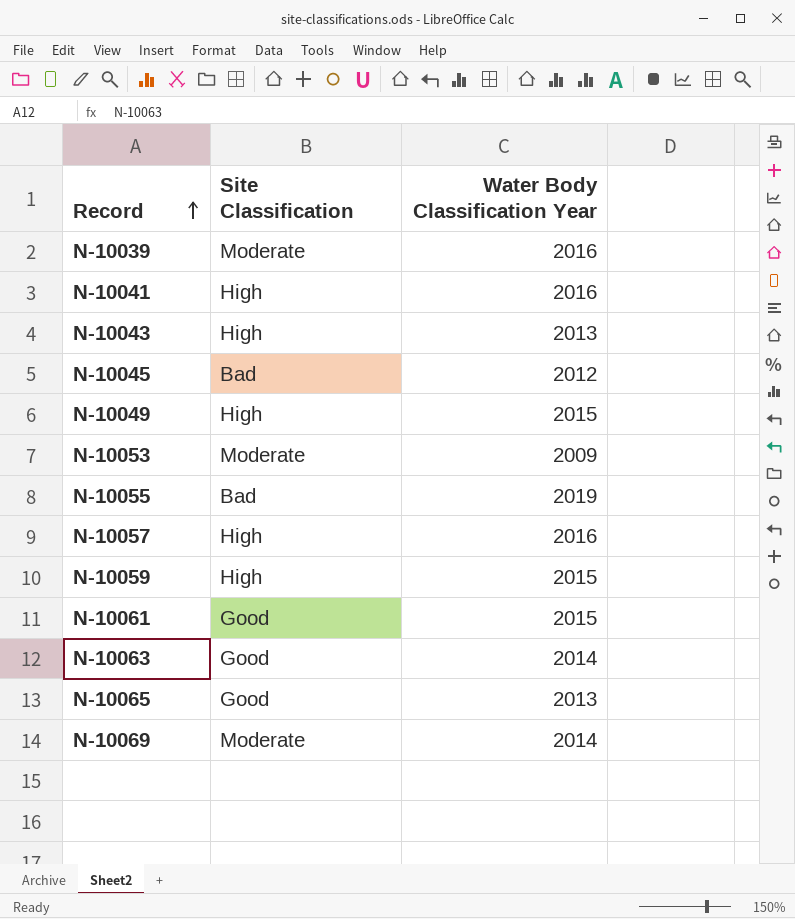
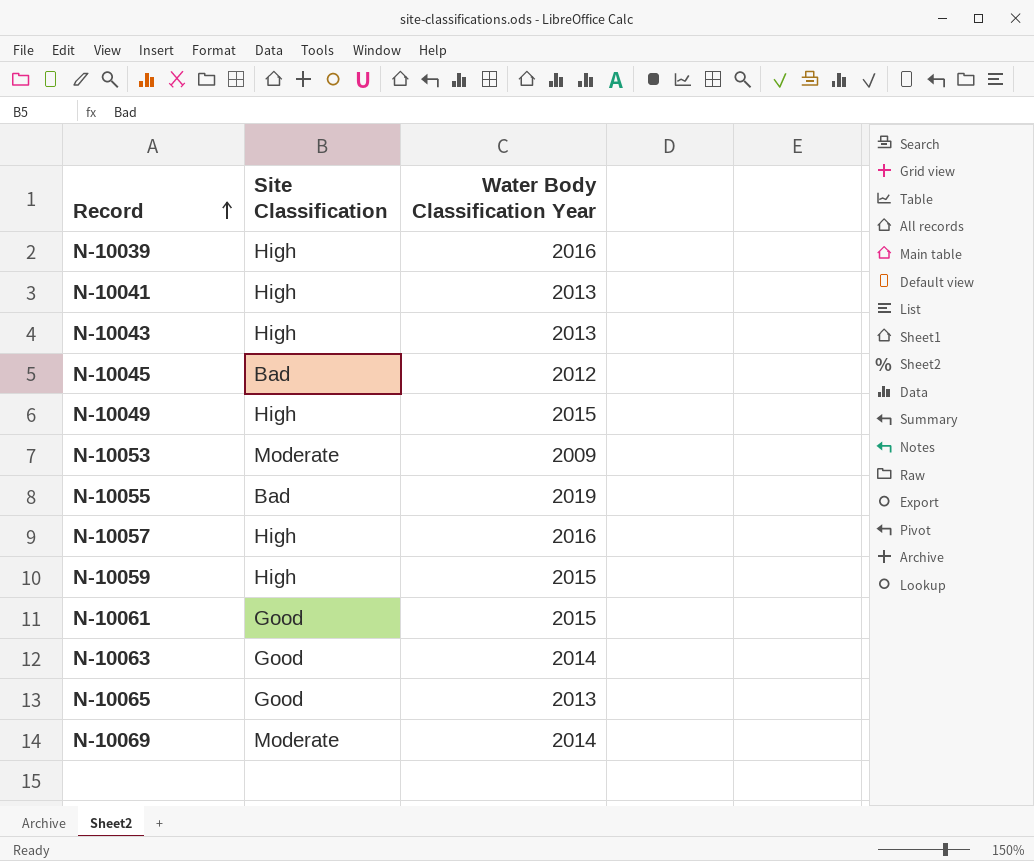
N-10039 | Site Classification: Moderate -> High
N-10041 | Water Body Classification Year: 2016 -> 2013

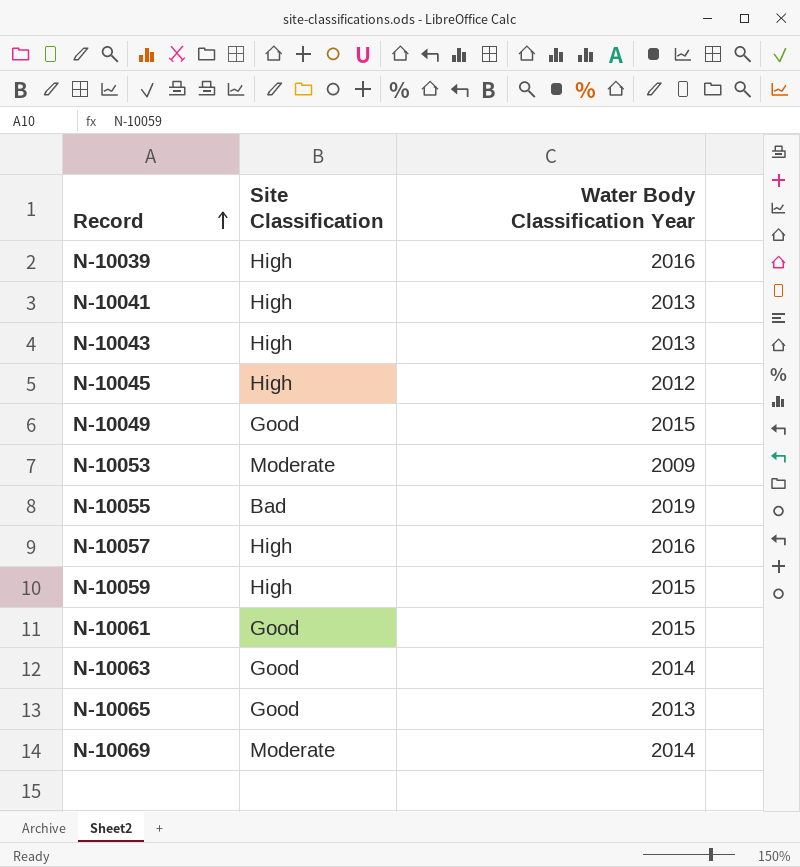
N-10045 | Site Classification: Bad -> High
N-10049 | Site Classification: High -> Good

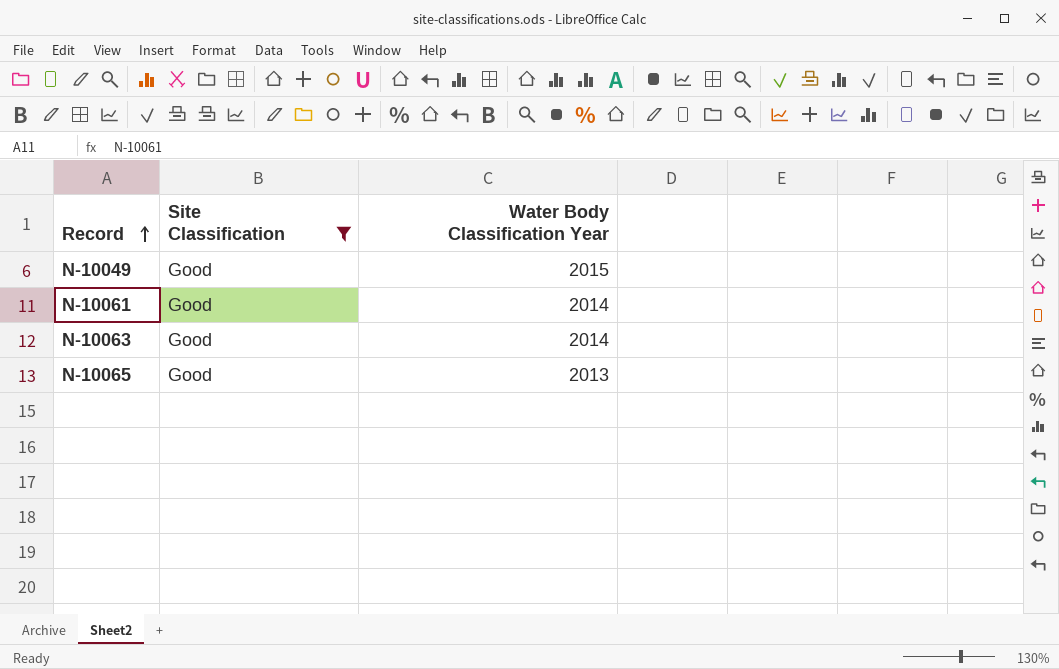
filter: none -> Site Classification = Good
N-10061 | Water Body Classification Year: 2015 -> 2014

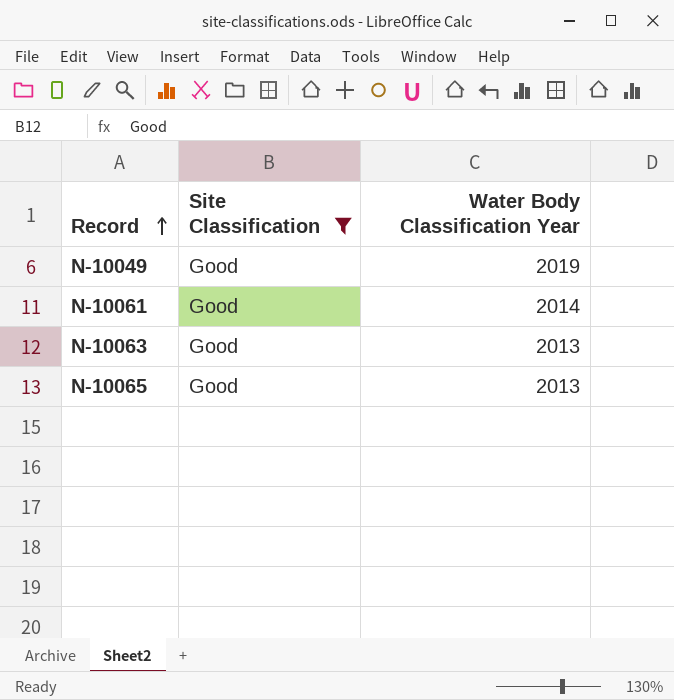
N-10049 | Water Body Classification Year: 2015 -> 2019
N-10063 | Water Body Classification Year: 2014 -> 2013

